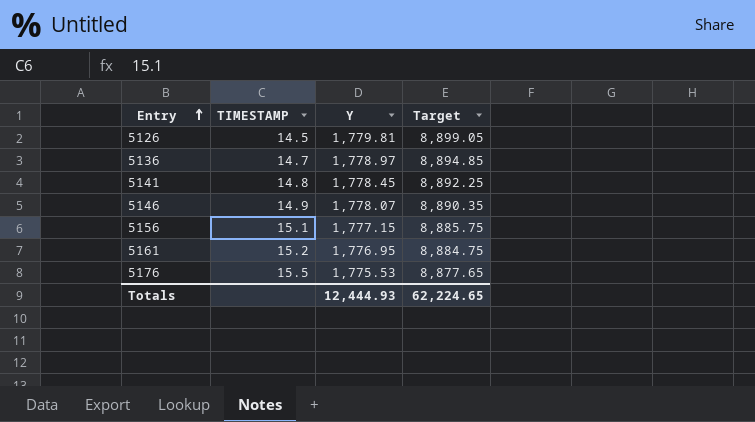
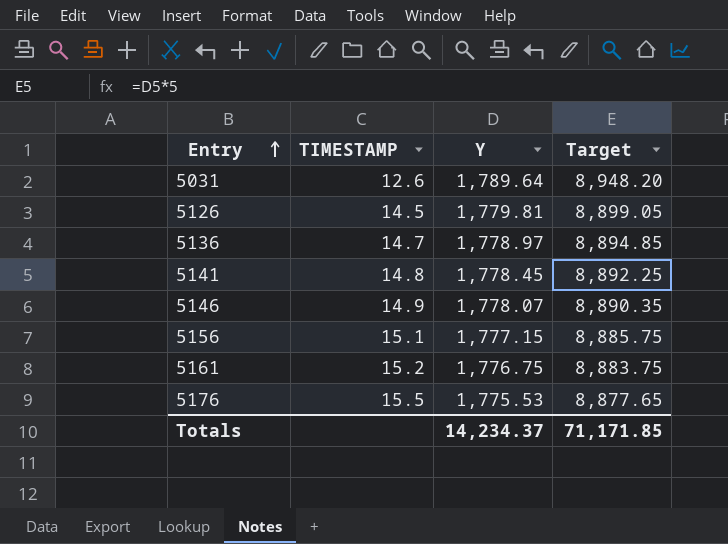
row 5031: none -> 12.6 | 1,789.64 | 8,948.20
5161 | Y: 1,776.95 -> 1,776.75
5161 | Target: 8,884.75 -> 8,883.75
Totals | Y: 12,444.93 -> 14,234.37
Totals | Target: 62,224.65 -> 71,171.85

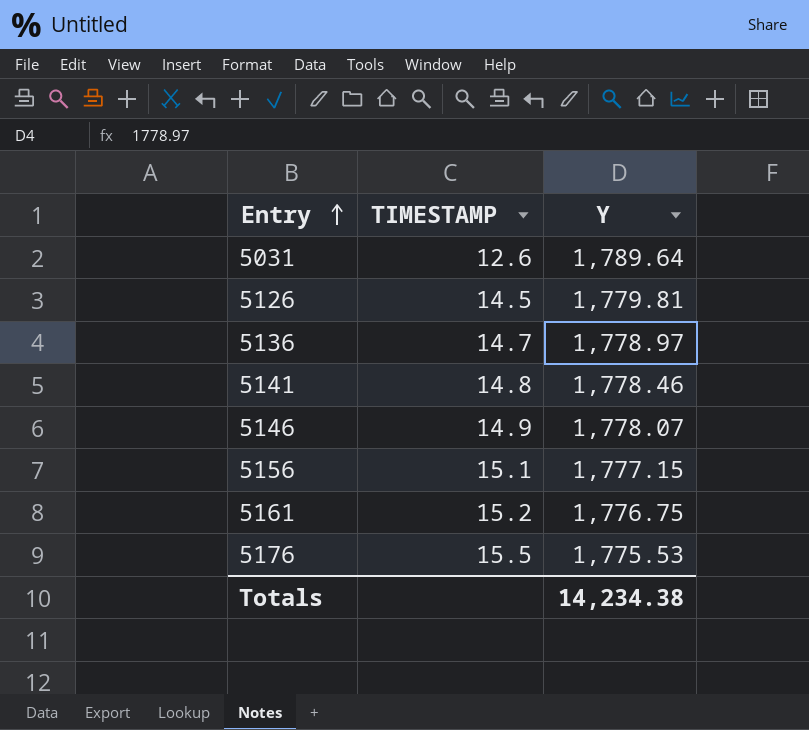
column Target | formula: [Y] * 5 -> none
5141 | Y: 1,778.45 -> 1,778.46
Totals | Y: 14,234.37 -> 14,234.38

